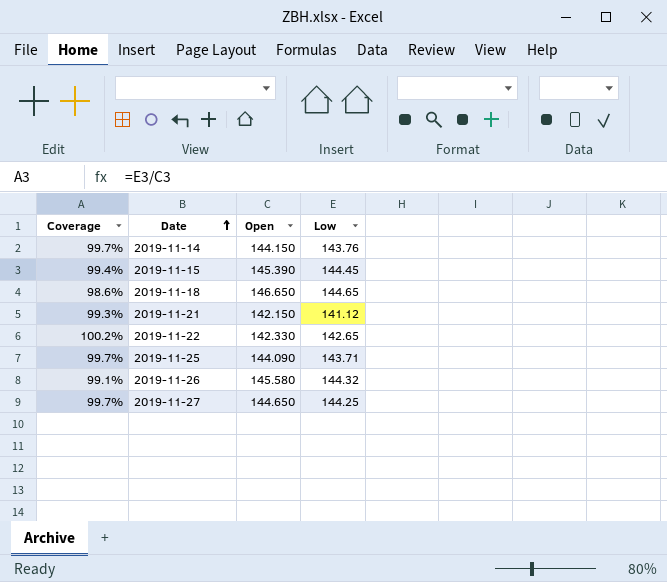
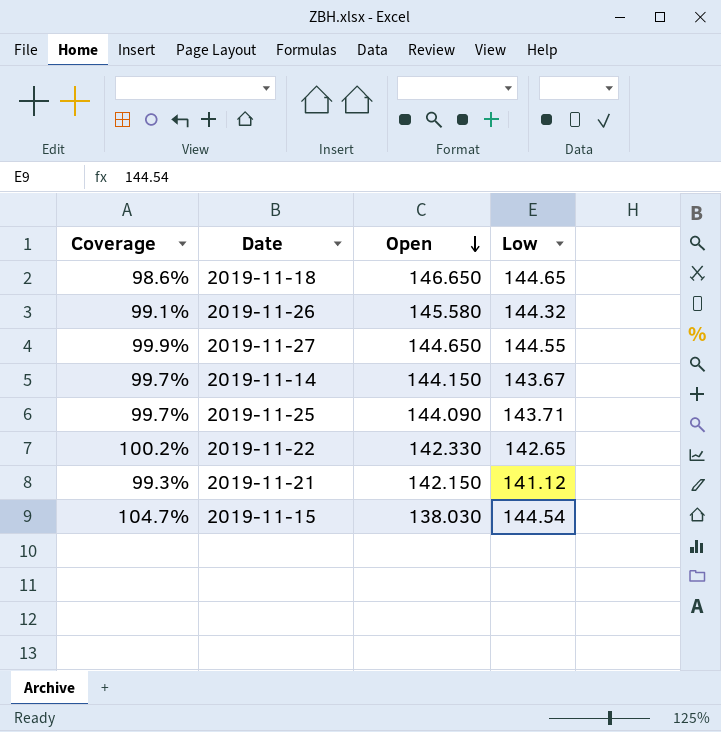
row order: Date ascending -> Open descending
2019-11-27 | Coverage: 99.7% -> 99.9%
2019-11-27 | Low: 144.25 -> 144.55
2019-11-14 | Low: 143.76 -> 143.67
2019-11-15 | Coverage: 99.4% -> 104.7%
2019-11-15 | Open: 145.390 -> 138.030
2019-11-15 | Low: 144.45 -> 144.54

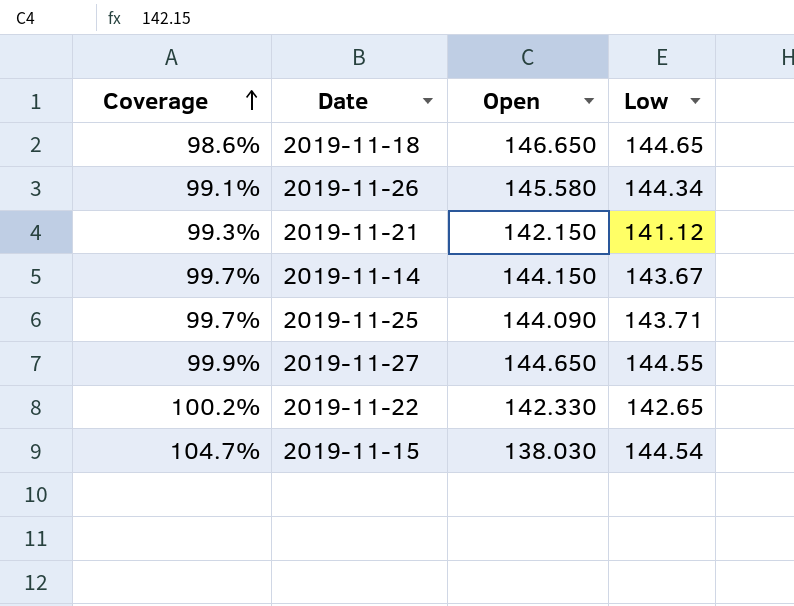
row order: Open descending -> Coverage ascending
2019-11-26 | Low: 144.32 -> 144.34

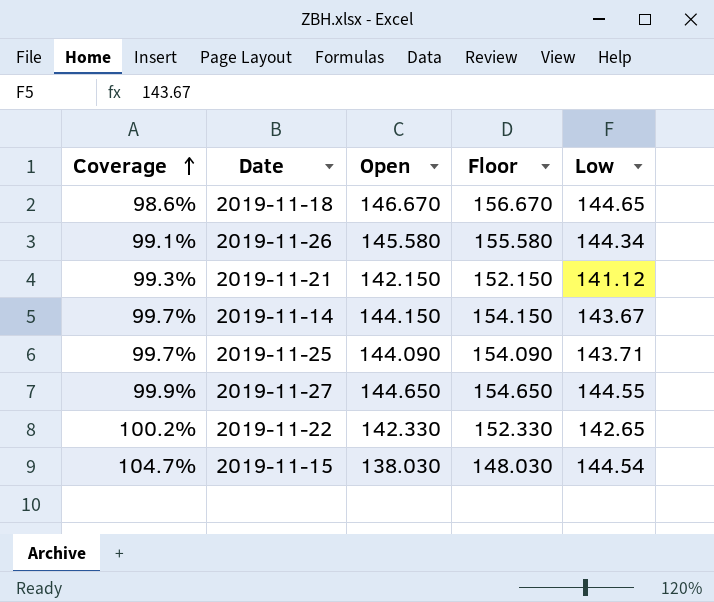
column Floor | formula: none -> [Open] + 10
2019-11-18 | Open: 146.650 -> 146.670

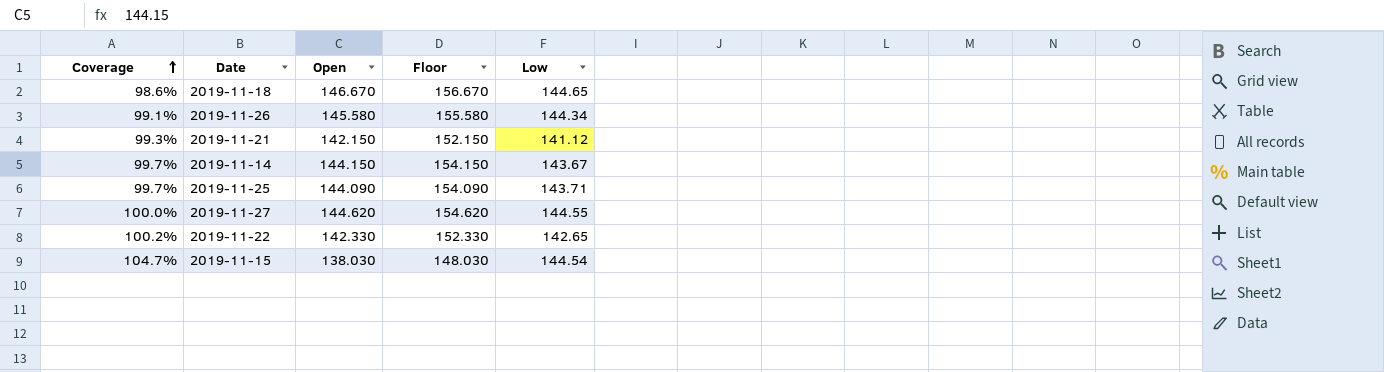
2019-11-27 | Coverage: 99.9% -> 100.0%
2019-11-27 | Open: 144.650 -> 144.620
2019-11-27 | Floor: 154.650 -> 154.620

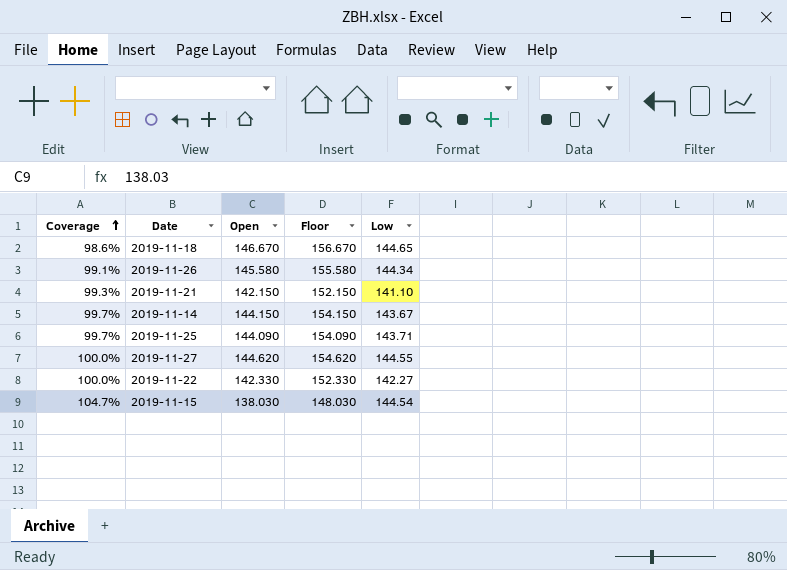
2019-11-21 | Low: 141.12 -> 141.10
2019-11-22 | Coverage: 100.2% -> 100.0%
2019-11-22 | Low: 142.65 -> 142.27

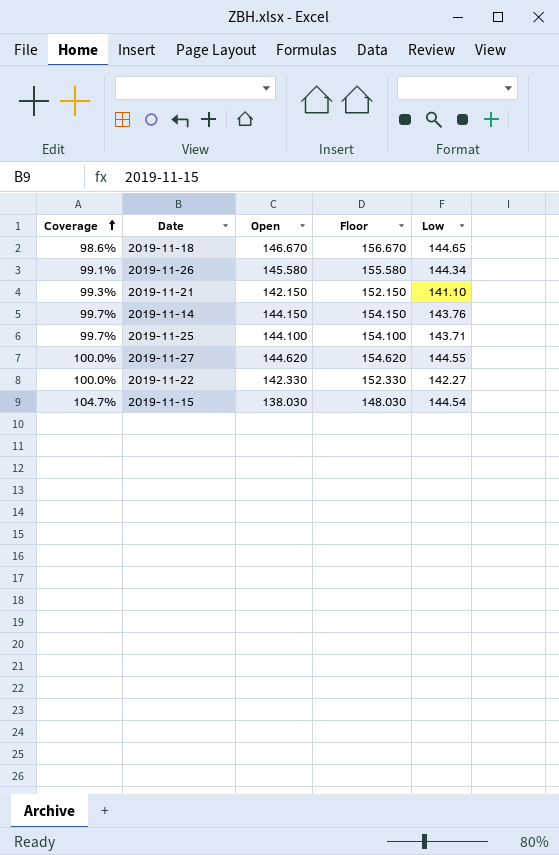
2019-11-14 | Low: 143.67 -> 143.76
2019-11-25 | Open: 144.090 -> 144.100
2019-11-25 | Floor: 154.090 -> 154.100

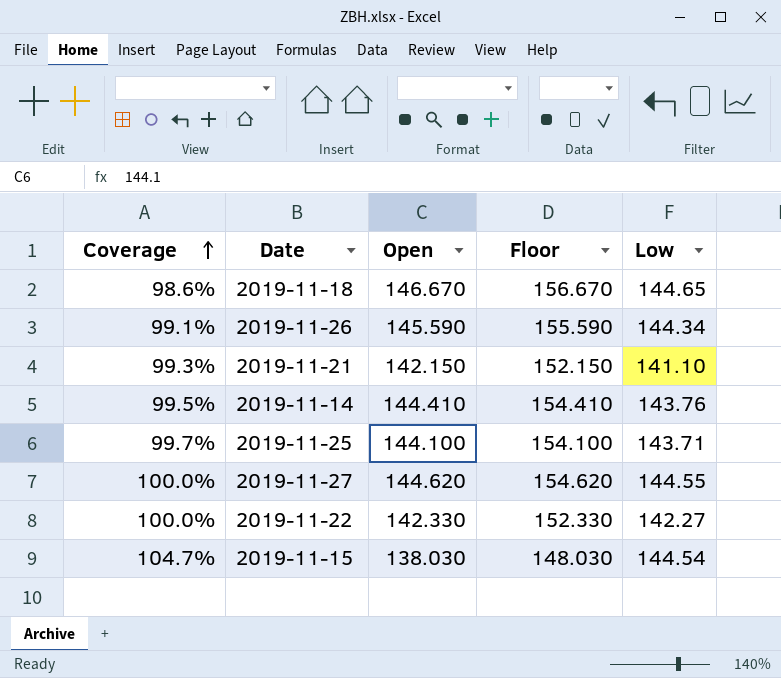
2019-11-26 | Open: 145.580 -> 145.590
2019-11-26 | Floor: 155.580 -> 155.590
2019-11-14 | Coverage: 99.7% -> 99.5%
2019-11-14 | Open: 144.150 -> 144.410
2019-11-14 | Floor: 154.150 -> 154.410

